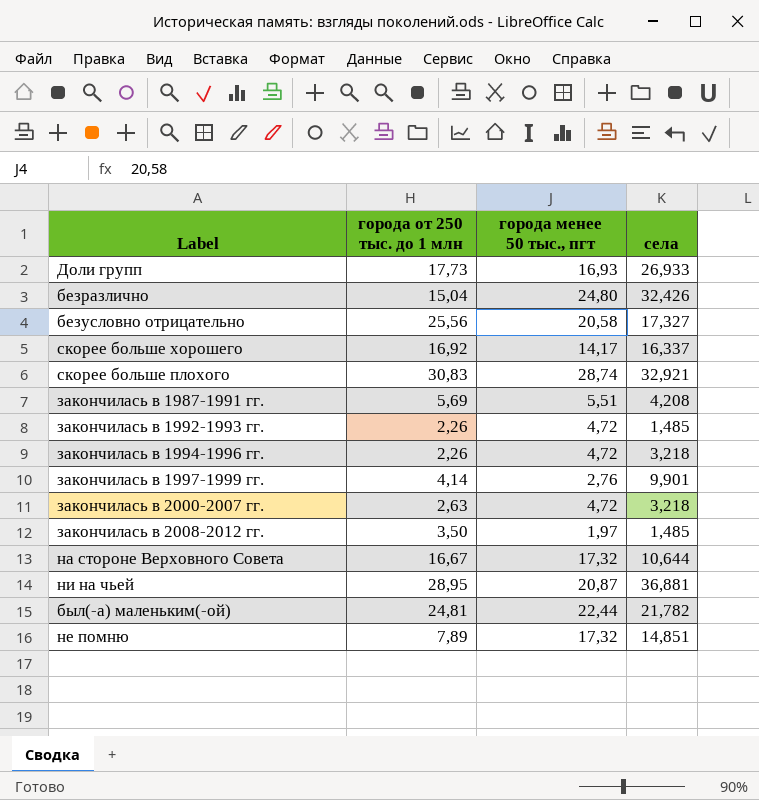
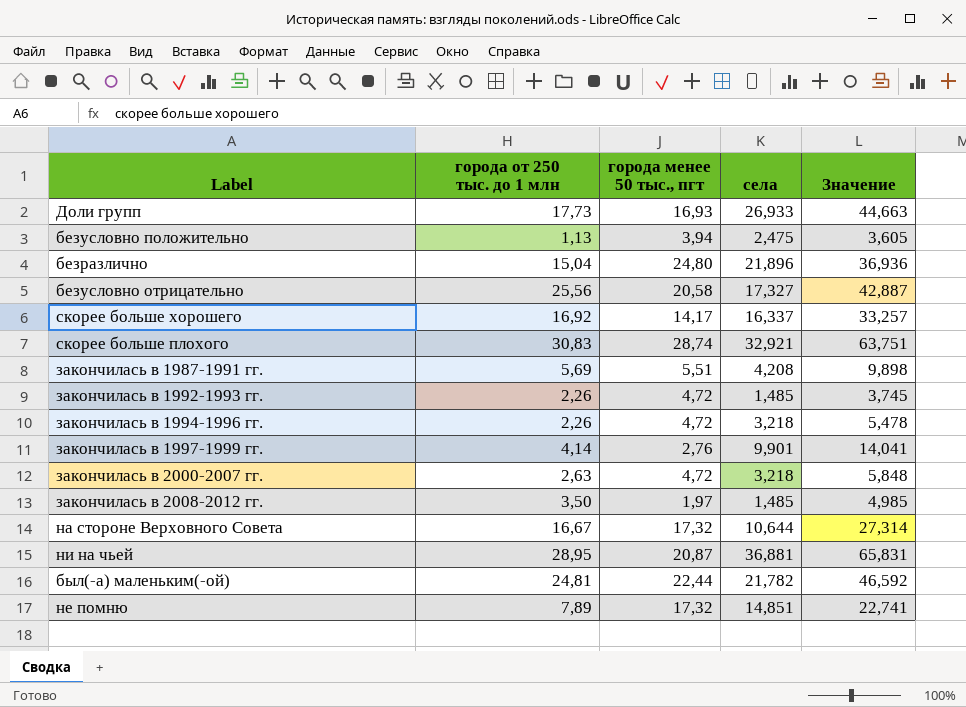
column Значение | formula: none -> [города от 250 тыс. до 1 млн] + [села]
row безусловно положительно: none -> 1,13 | 3,94 | 2,475 | 3,605
безразлично | села: 32,426 -> 21,896

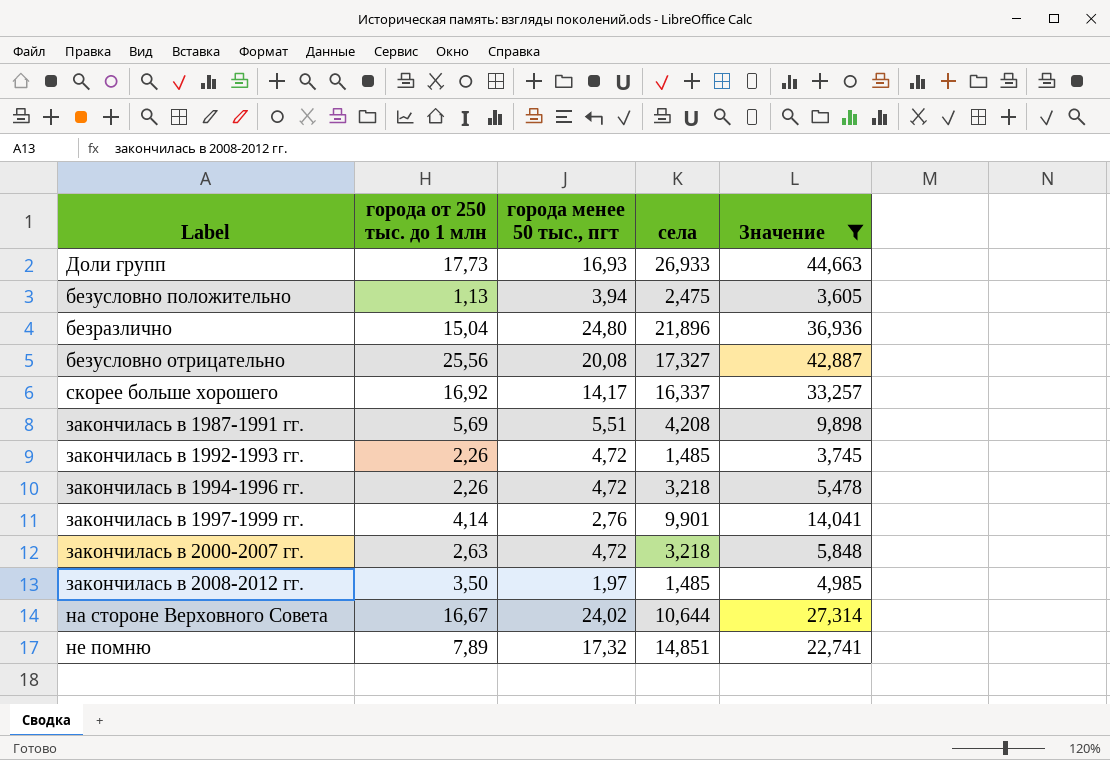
filter: none -> Значение <= 44,663
безусловно отрицательно | города менее 50 тыс., пгт: 20,58 -> 20,08
на стороне Верховного Совета | города менее 50 тыс., пгт: 17,32 -> 24,02

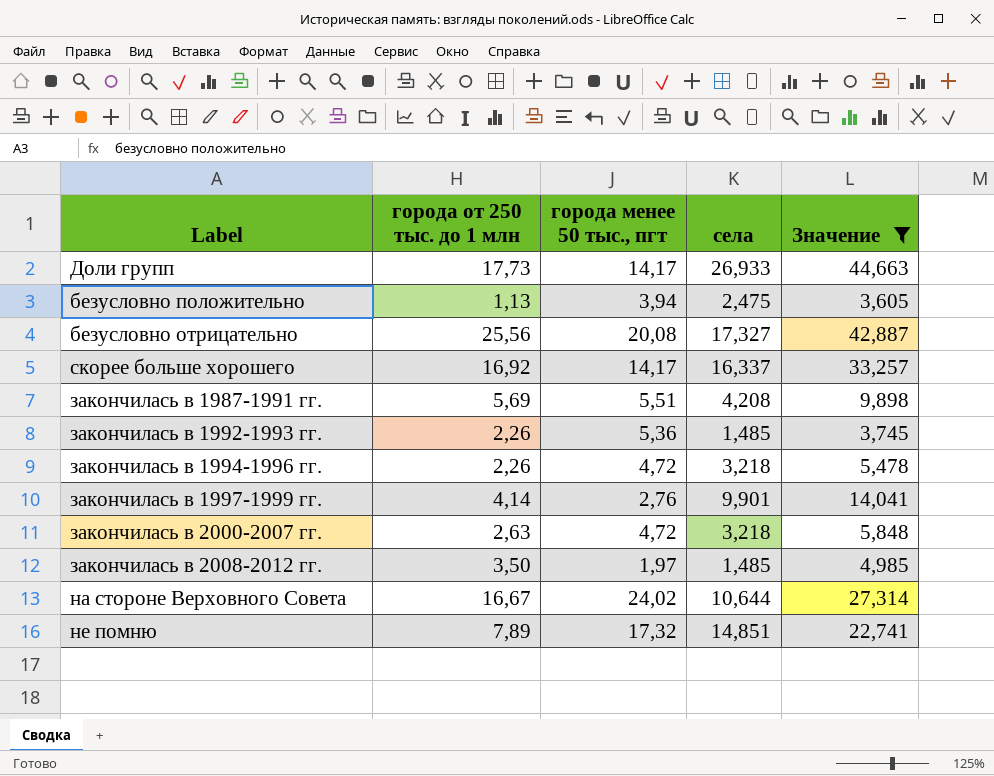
row безразлично: 15,04 | 24,80 | 21,896 | 36,936 -> none
Доли групп | города менее 50 тыс., пгт: 16,93 -> 14,17
закончилась в 1992-1993 гг. | города менее 50 тыс., пгт: 4,72 -> 5,36

